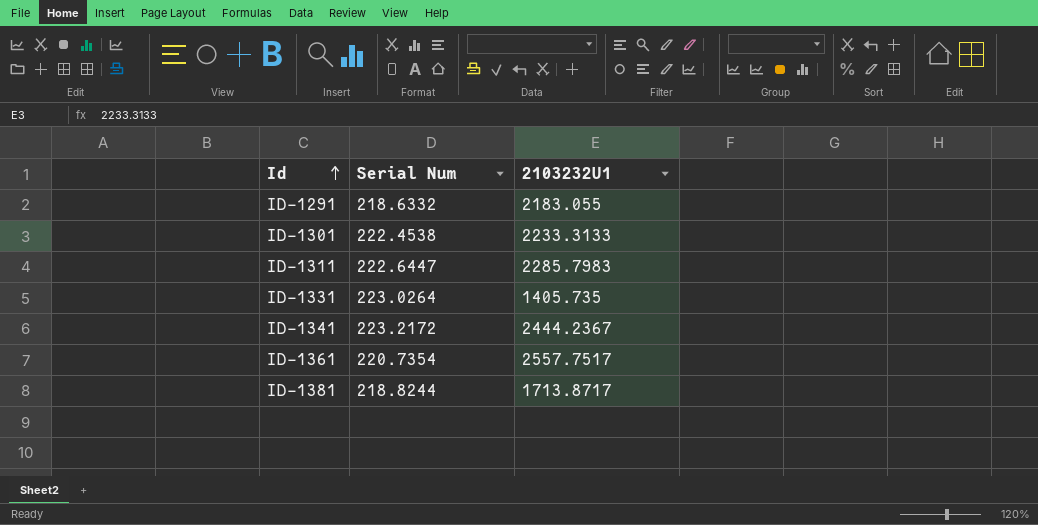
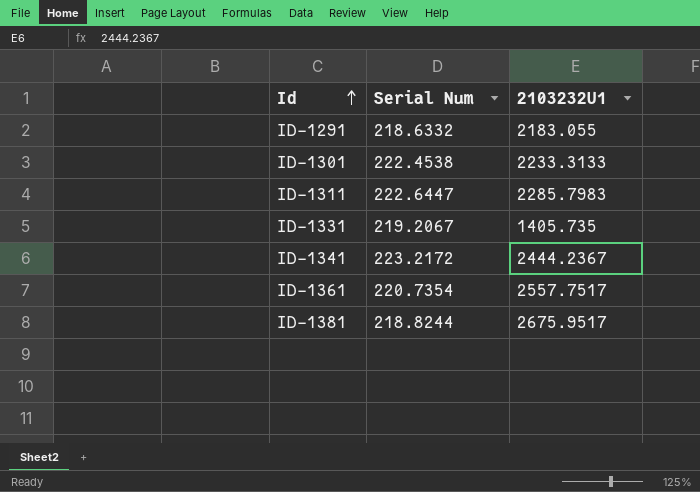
ID-1331 | Serial Num: 223.0264 -> 219.2067
ID-1381 | 2103232U1: 1713.8717 -> 2675.9517

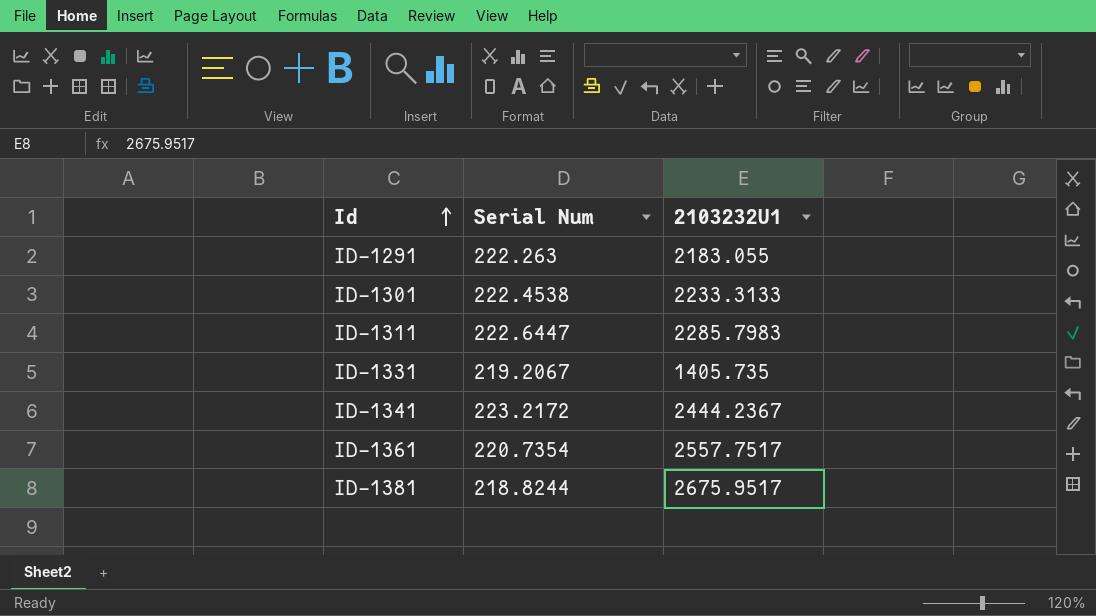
ID-1291 | Serial Num: 218.6332 -> 222.263

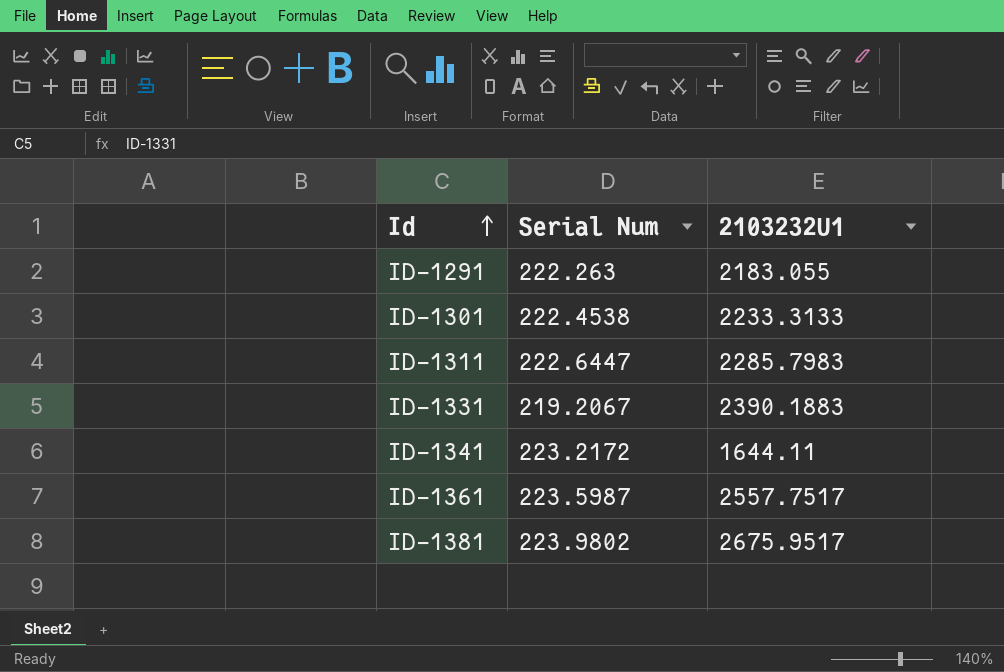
ID-1331 | 2103232U1: 1405.735 -> 2390.1883
ID-1341 | 2103232U1: 2444.2367 -> 1644.11
ID-1361 | Serial Num: 220.7354 -> 223.5987
ID-1381 | Serial Num: 218.8244 -> 223.9802

